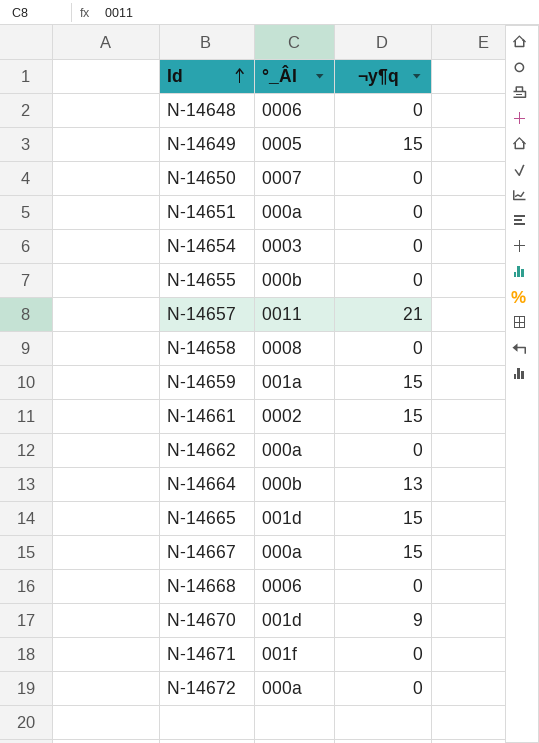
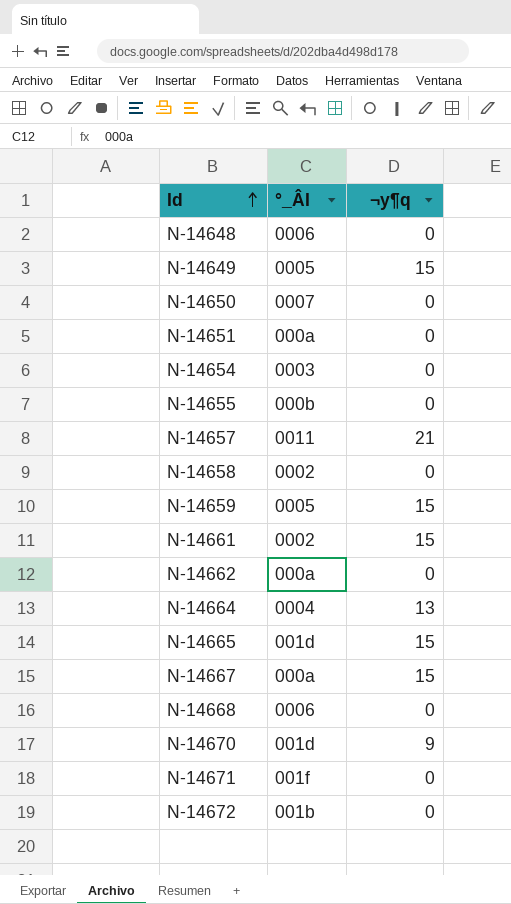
N-14658 | °_ÂI: 0008 -> 0002
N-14659 | °_ÂI: 001a -> 0005
N-14664 | °_ÂI: 000b -> 0004
N-14672 | °_ÂI: 000a -> 001b

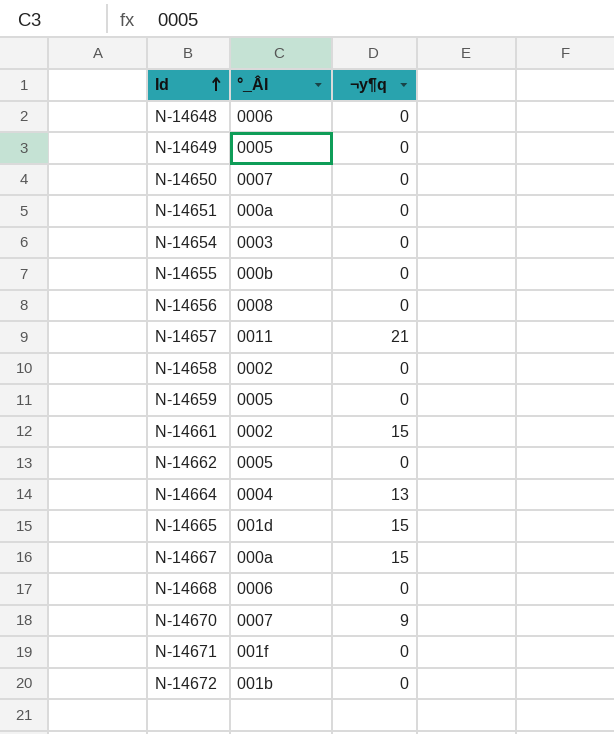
N-14649 | ¬y¶q: 15 -> 0
row N-14656: none -> 0008 | 0
N-14659 | ¬y¶q: 15 -> 0
N-14662 | °_ÂI: 000a -> 0005
N-14670 | °_ÂI: 001d -> 0007

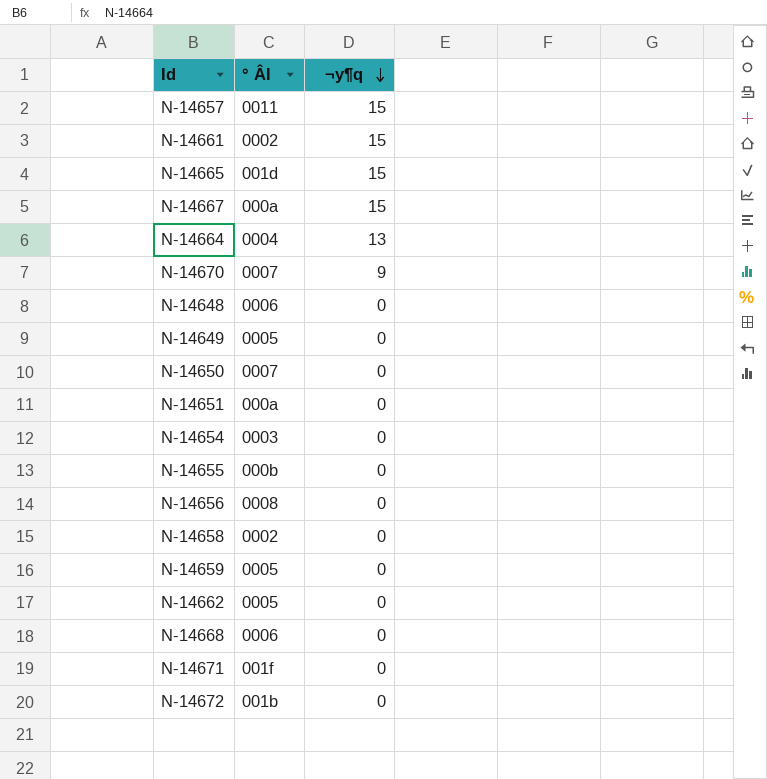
row order: Id ascending -> ¬y¶q descending
column name: °_ÂI -> ° ÂI
N-14657 | ¬y¶q: 21 -> 15

